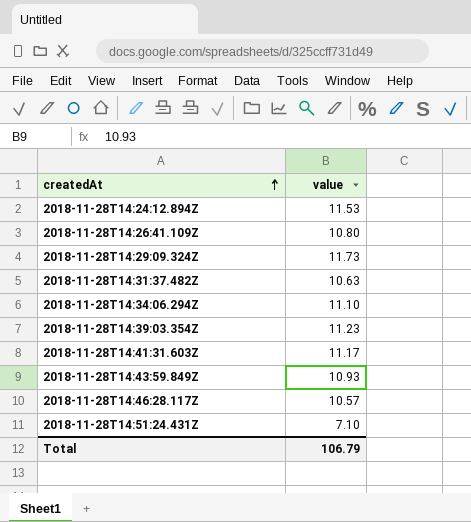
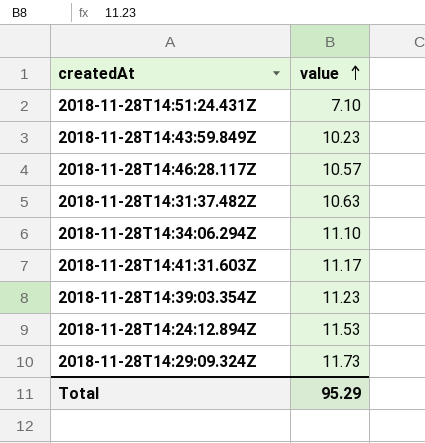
row order: createdAt ascending -> value ascending
row 2018-11-28T14:26:41.109Z: 10.80 -> none
2018-11-28T14:43:59.849Z | value: 10.93 -> 10.23
Total | value: 106.79 -> 95.29

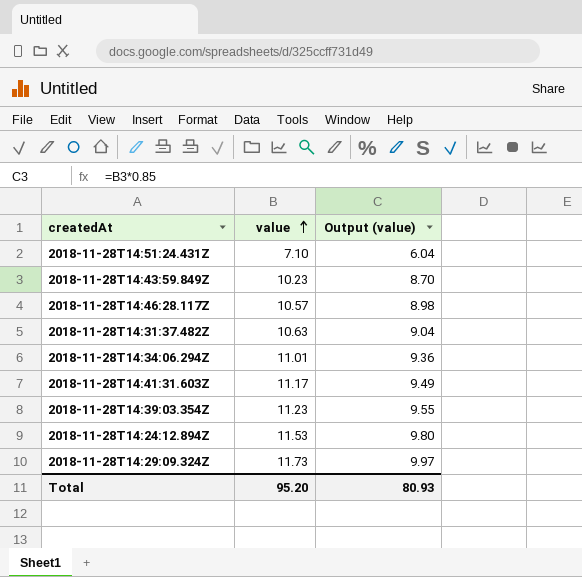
column Output (value) | formula: none -> [value] * 0.85
2018-11-28T14:34:06.294Z | value: 11.10 -> 11.01
Total | value: 95.29 -> 95.20

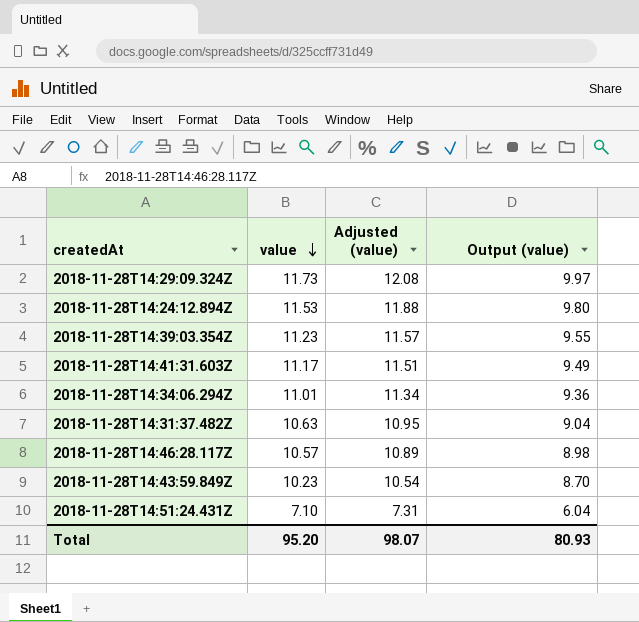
row order: value ascending -> value descending
column Adjusted (value) | formula: none -> [value] * 1.03

